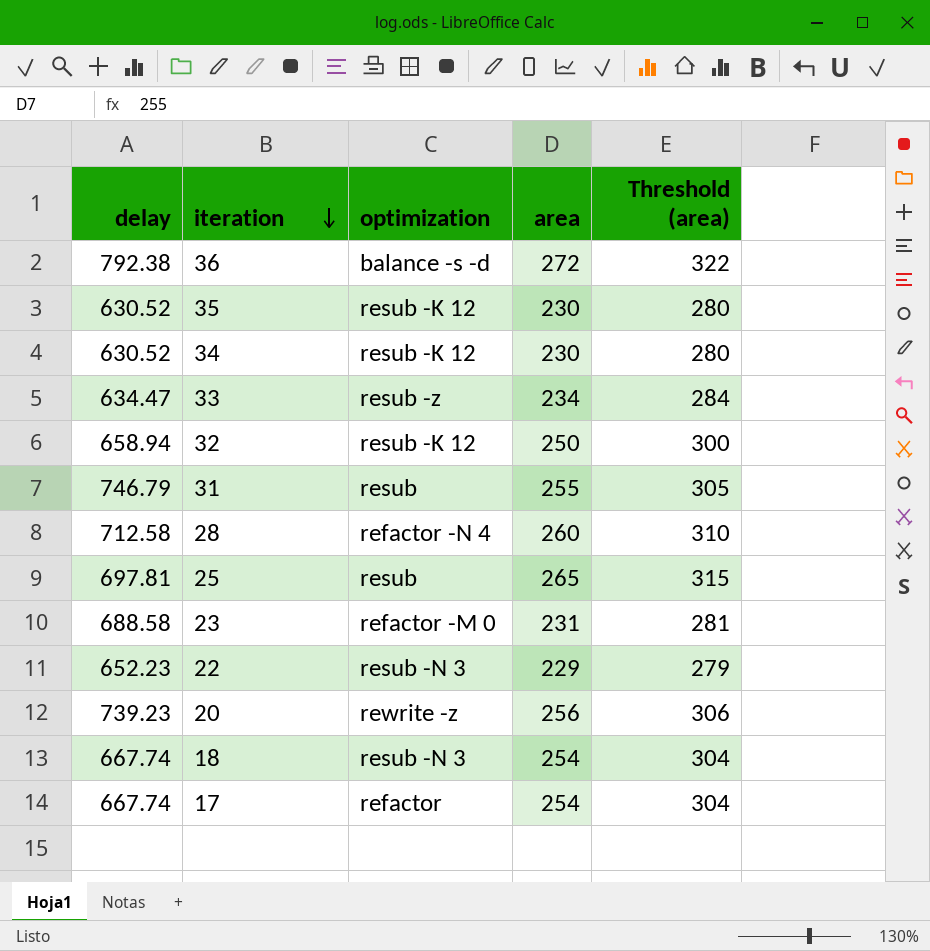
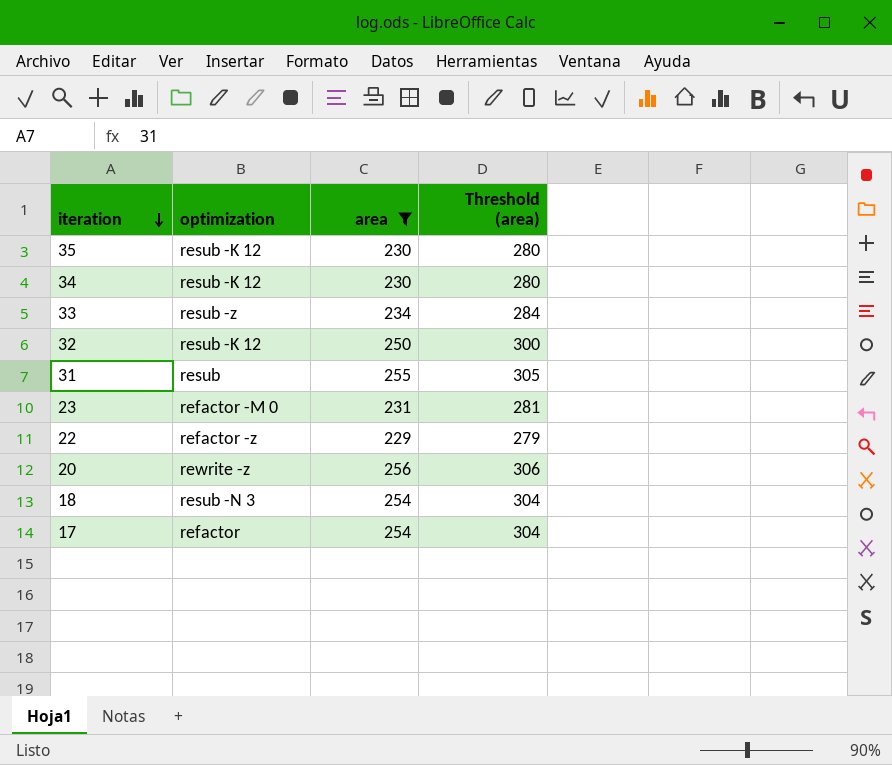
filter: none -> area <= 256
column delay | position: 1 -> none
22 | optimization: resub -N 3 -> refactor -z

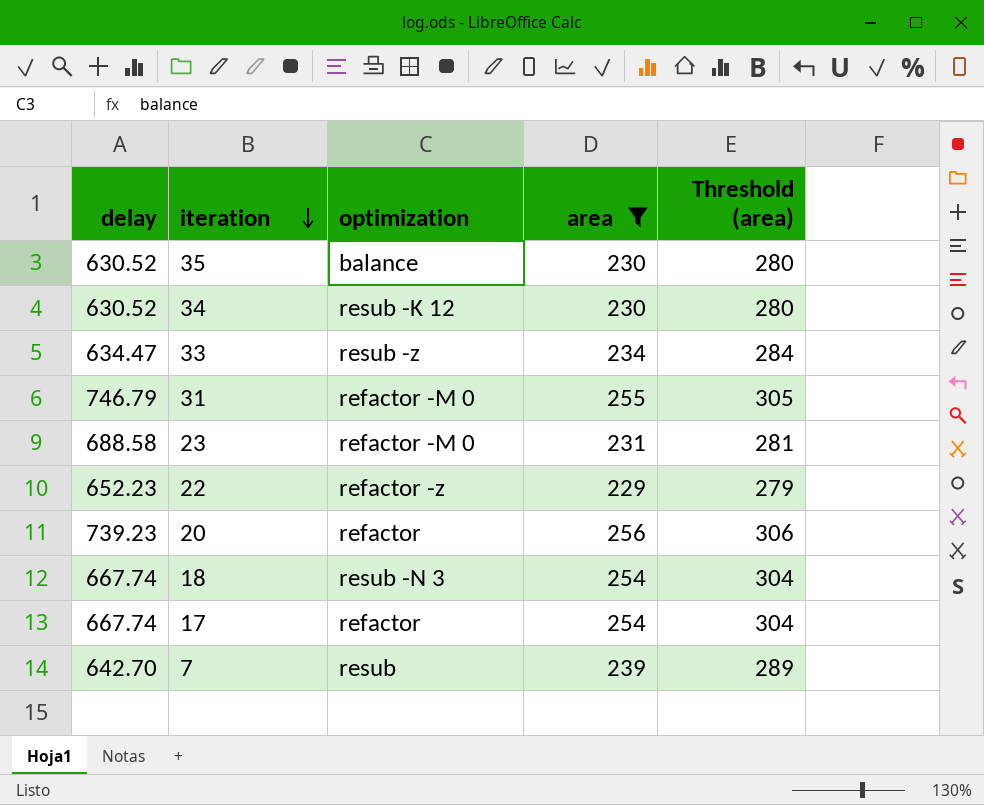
column delay | position: none -> 1
row 32: resub -K 12 | 250 | 300 -> none
35 | optimization: resub -K 12 -> balance
31 | optimization: resub -> refactor -M 0
20 | optimization: rewrite -z -> refactor
row 7: none -> 642.70 | resub | 239 | 289

